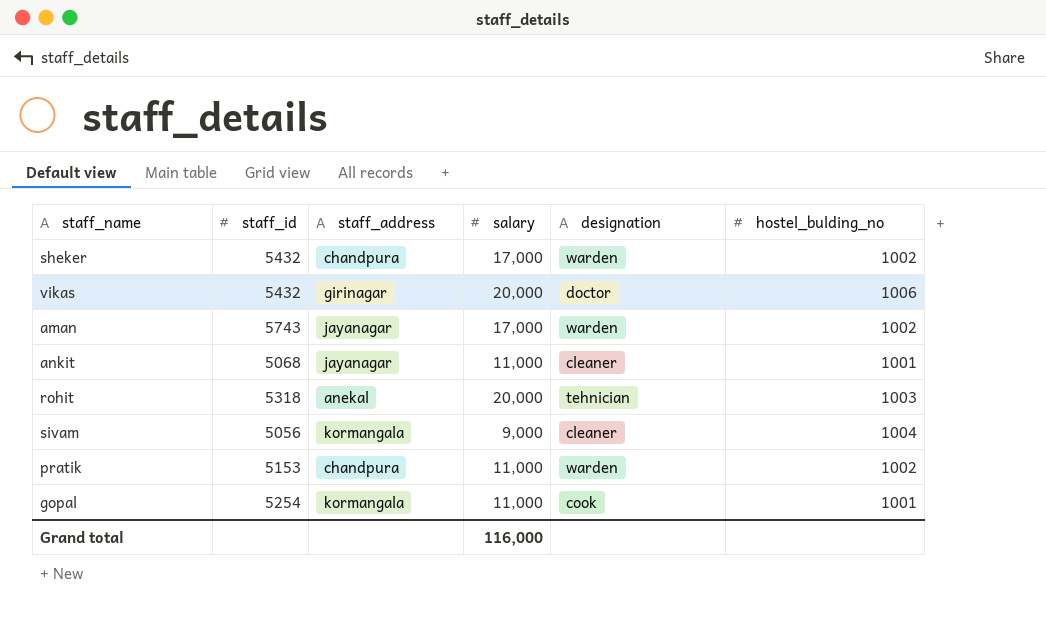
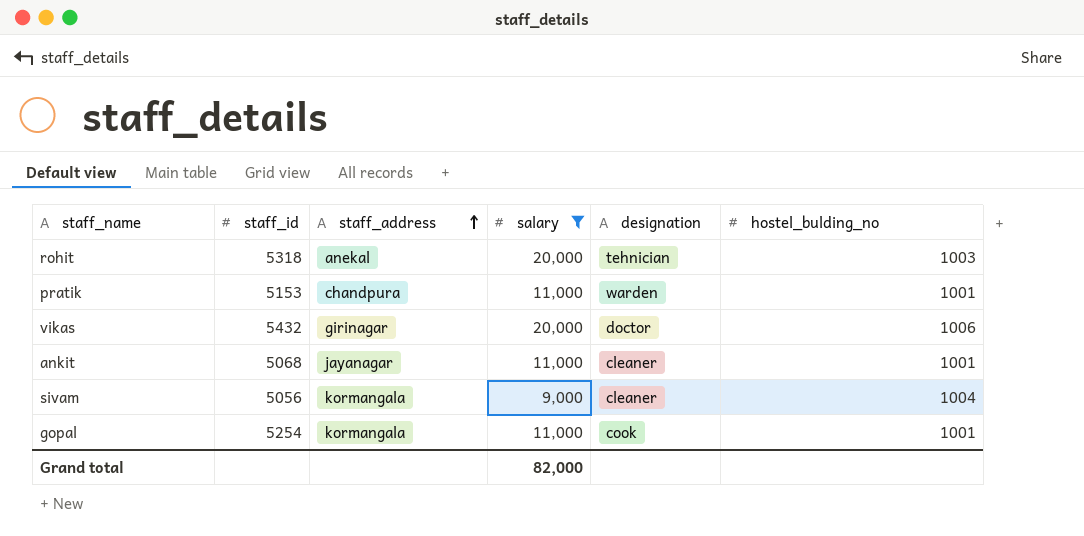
filter: none -> salary != 17,000
row order: none -> staff_address ascending
pratik | hostel_bulding_no: 1002 -> 1001
Grand total | salary: 116,000 -> 82,000

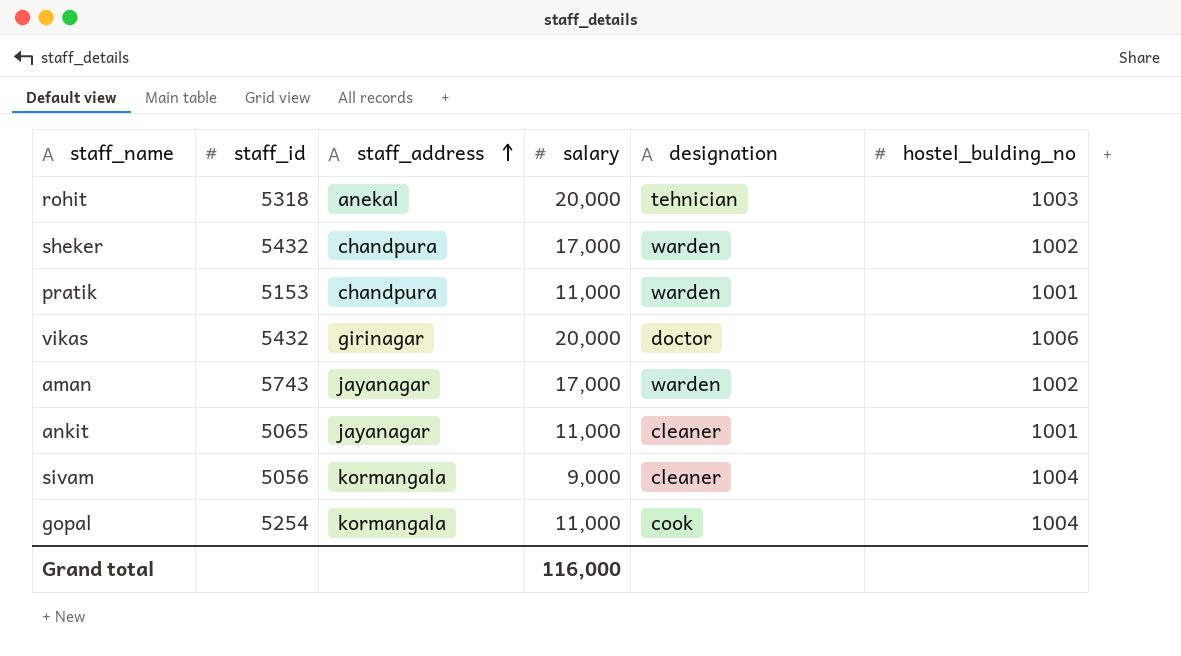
filter: salary != 17,000 -> none
ankit | staff_id: 5068 -> 5065
gopal | hostel_bulding_no: 1001 -> 1004
Grand total | salary: 82,000 -> 116,000

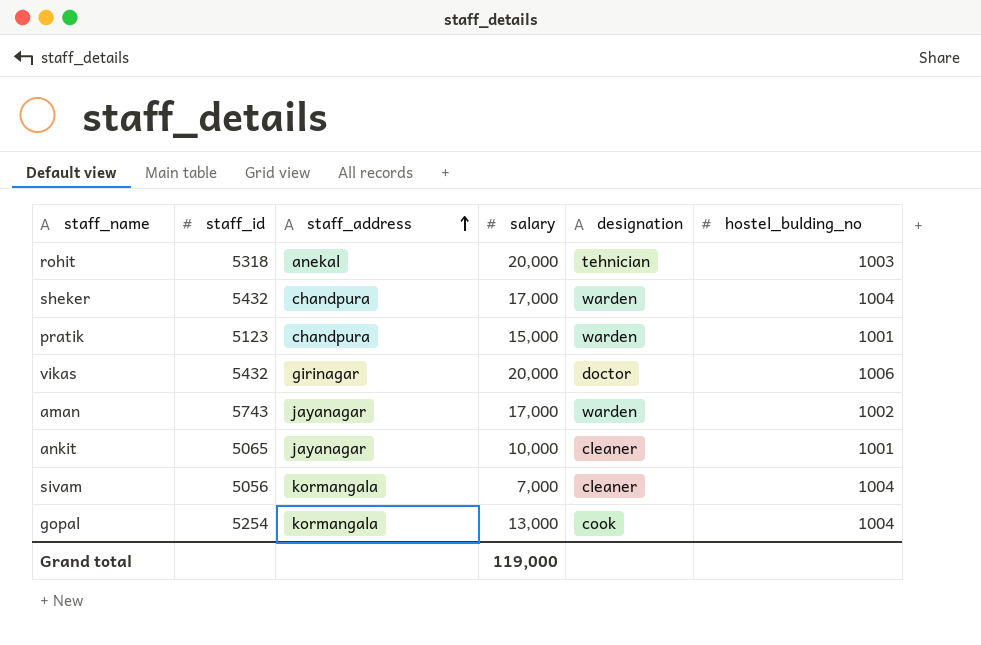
sheker | hostel_bulding_no: 1002 -> 1004
pratik | staff_id: 5153 -> 5123
pratik | salary: 11,000 -> 15,000
ankit | salary: 11,000 -> 10,000
sivam | salary: 9,000 -> 7,000
gopal | salary: 11,000 -> 13,000
Grand total | salary: 116,000 -> 119,000

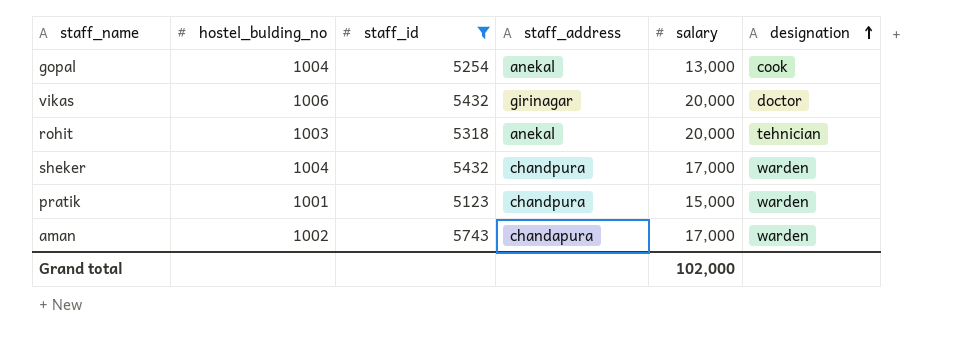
filter: none -> staff_id >= 5123
row order: staff_address ascending -> designation ascending
column hostel_bulding_no | position: 6 -> 2
gopal | staff_address: kormangala -> anekal
aman | staff_address: jayanagar -> chandapura
Grand total | salary: 119,000 -> 102,000

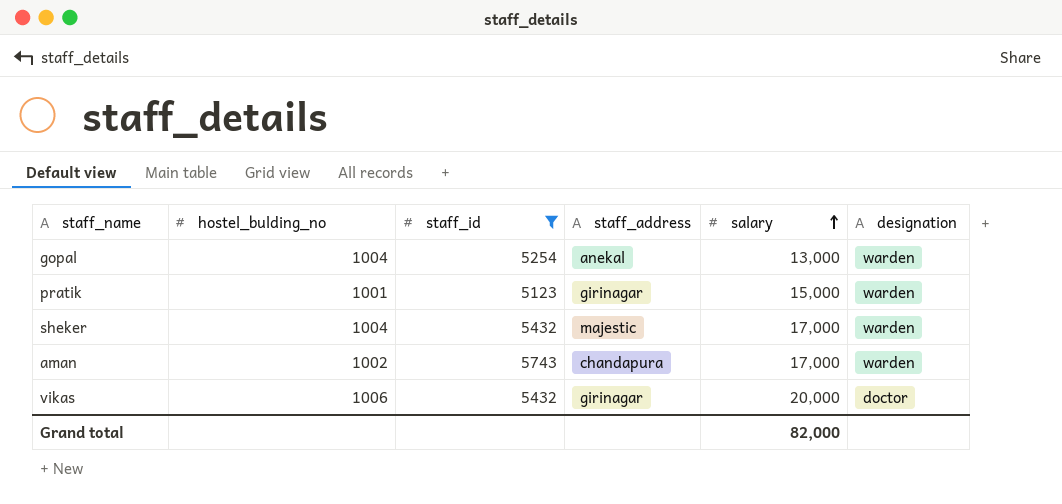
row order: designation ascending -> salary ascending
row rohit: 1003 | 5318 | anekal | 20,000 | tehnician -> none
gopal | designation: cook -> warden
pratik | staff_address: chandpura -> girinagar
sheker | staff_address: chandpura -> majestic
Grand total | salary: 102,000 -> 82,000

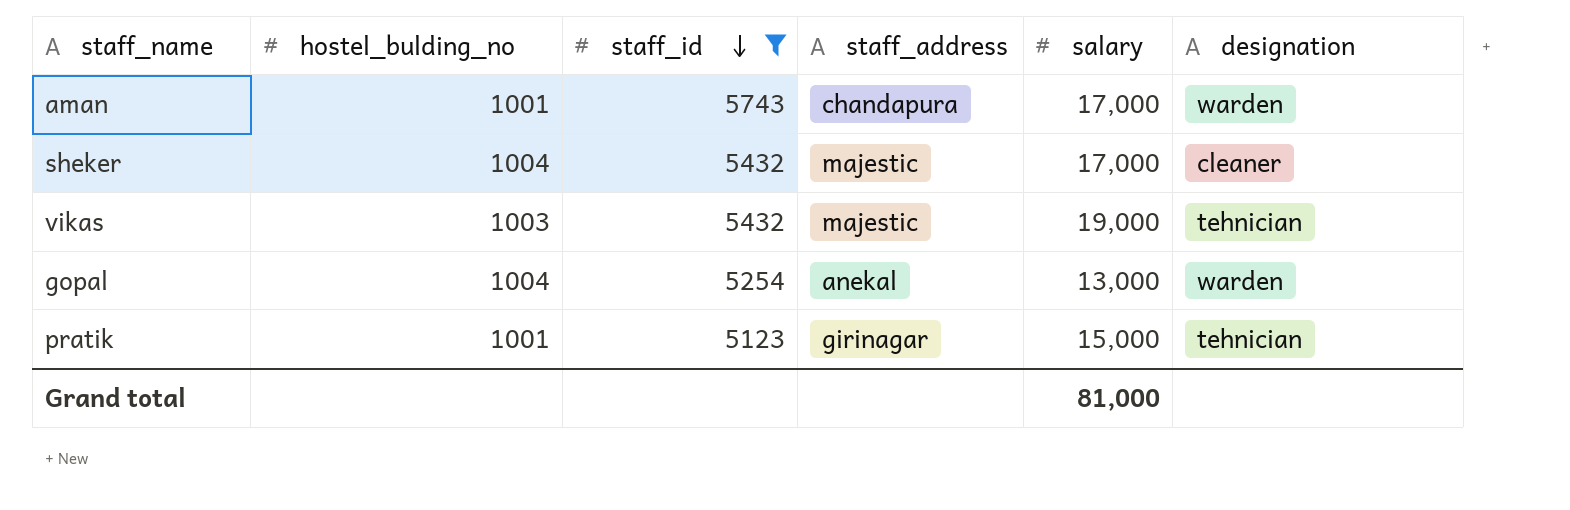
row order: salary ascending -> staff_id descending
aman | hostel_bulding_no: 1002 -> 1001
sheker | designation: warden -> cleaner
vikas | hostel_bulding_no: 1006 -> 1003
vikas | staff_address: girinagar -> majestic
vikas | salary: 20,000 -> 19,000
vikas | designation: doctor -> tehnician
pratik | designation: warden -> tehnician
Grand total | salary: 82,000 -> 81,000

